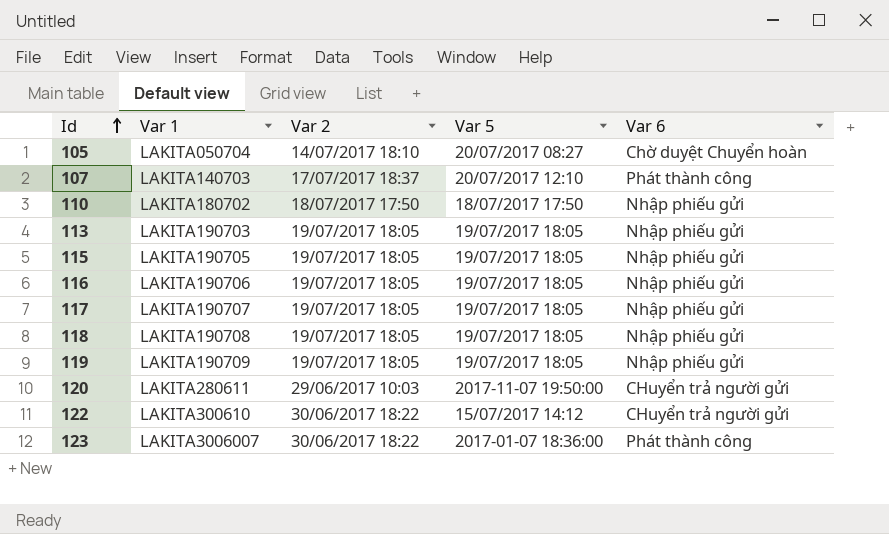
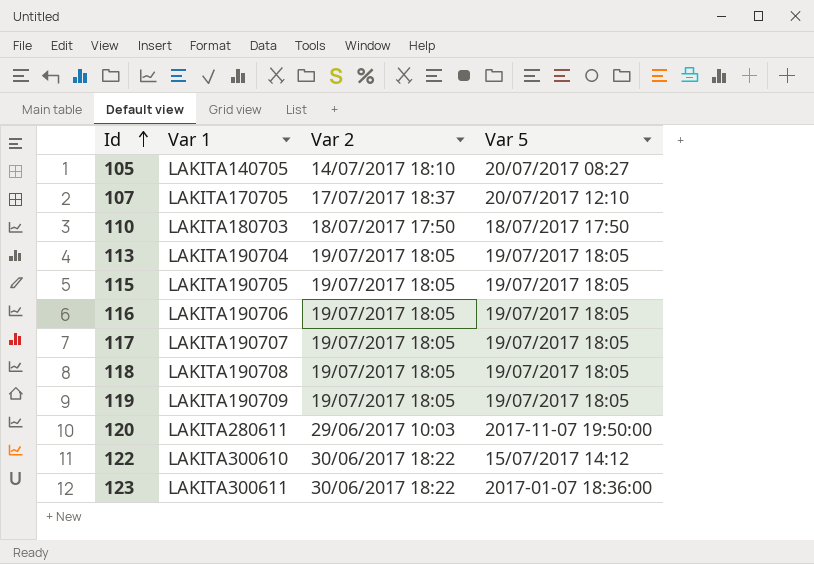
column Var 6 | position: 5 -> none
105 | Var 1: LAKITA050704 -> LAKITA140705
107 | Var 1: LAKITA140703 -> LAKITA170705
110 | Var 1: LAKITA180702 -> LAKITA180703
113 | Var 1: LAKITA190703 -> LAKITA190704
123 | Var 1: LAKITA3006007 -> LAKITA300611

